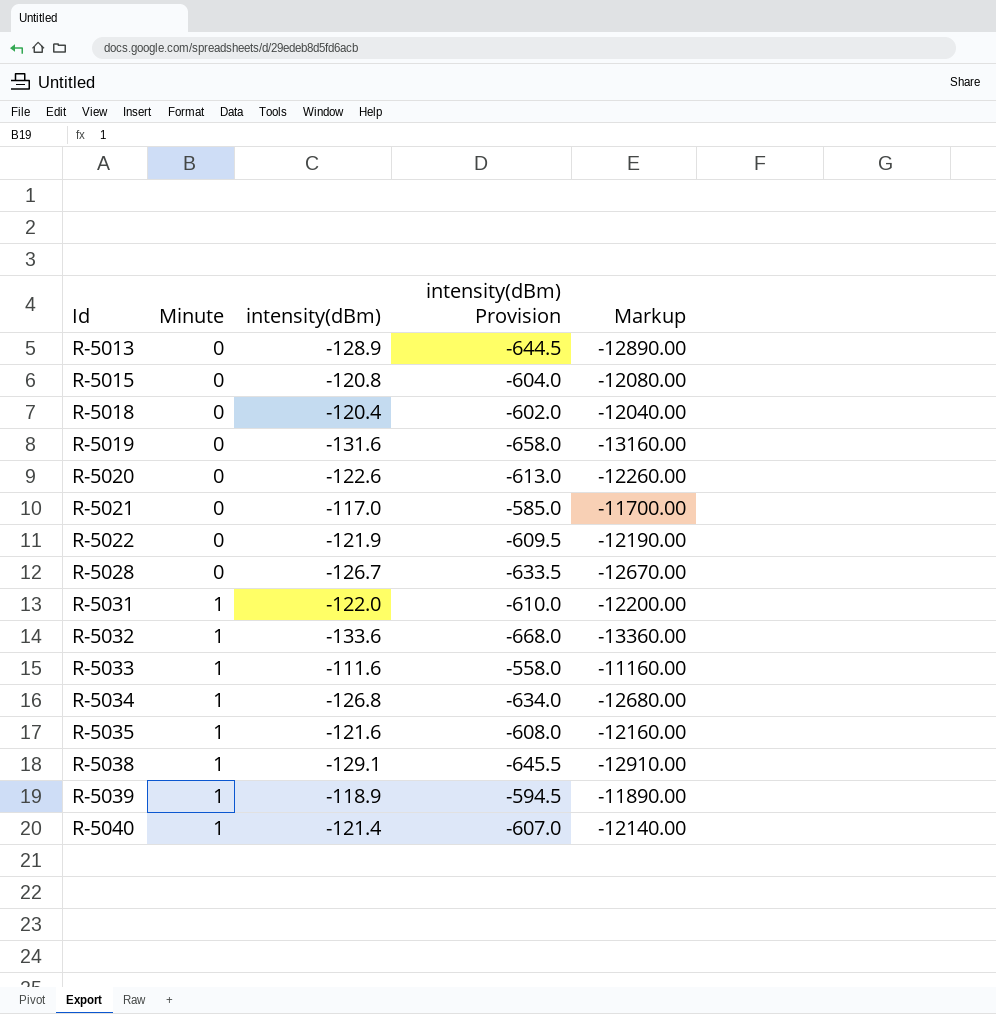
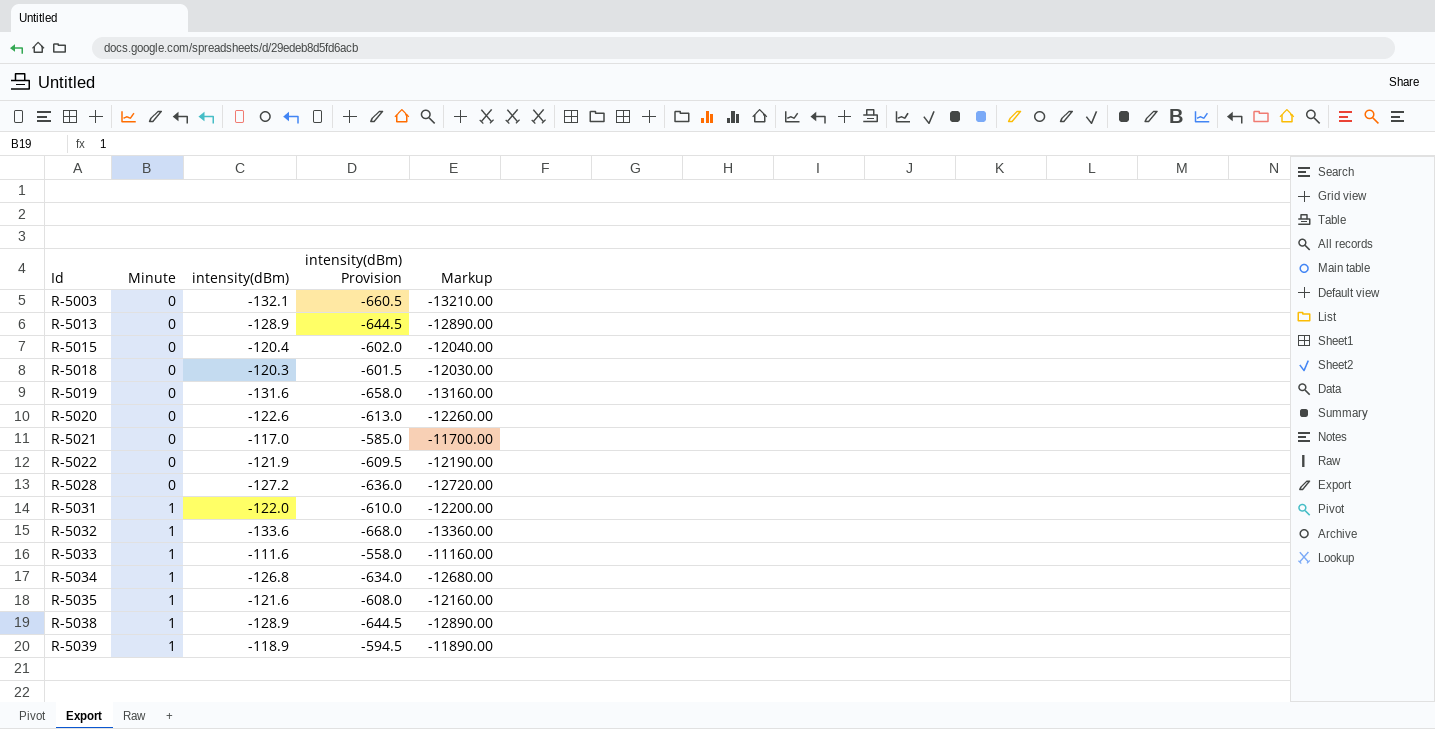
row R-5040: 1 | -121.4 | -607.0 | -12140.00 -> none
row R-5003: none -> 0 | -132.1 | -660.5 | -13210.00
R-5015 | intensity(dBm): -120.8 -> -120.4
R-5015 | intensity(dBm) Provision: -604.0 -> -602.0
R-5015 | Markup: -12080.00 -> -12040.00
R-5018 | intensity(dBm): -120.4 -> -120.3
R-5018 | intensity(dBm) Provision: -602.0 -> -601.5
R-5018 | Markup: -12040.00 -> -12030.00
R-5028 | intensity(dBm): -126.7 -> -127.2
R-5028 | intensity(dBm) Provision: -633.5 -> -636.0
R-5028 | Markup: -12670.00 -> -12720.00
R-5038 | intensity(dBm): -129.1 -> -128.9
R-5038 | intensity(dBm) Provision: -645.5 -> -644.5
R-5038 | Markup: -12910.00 -> -12890.00

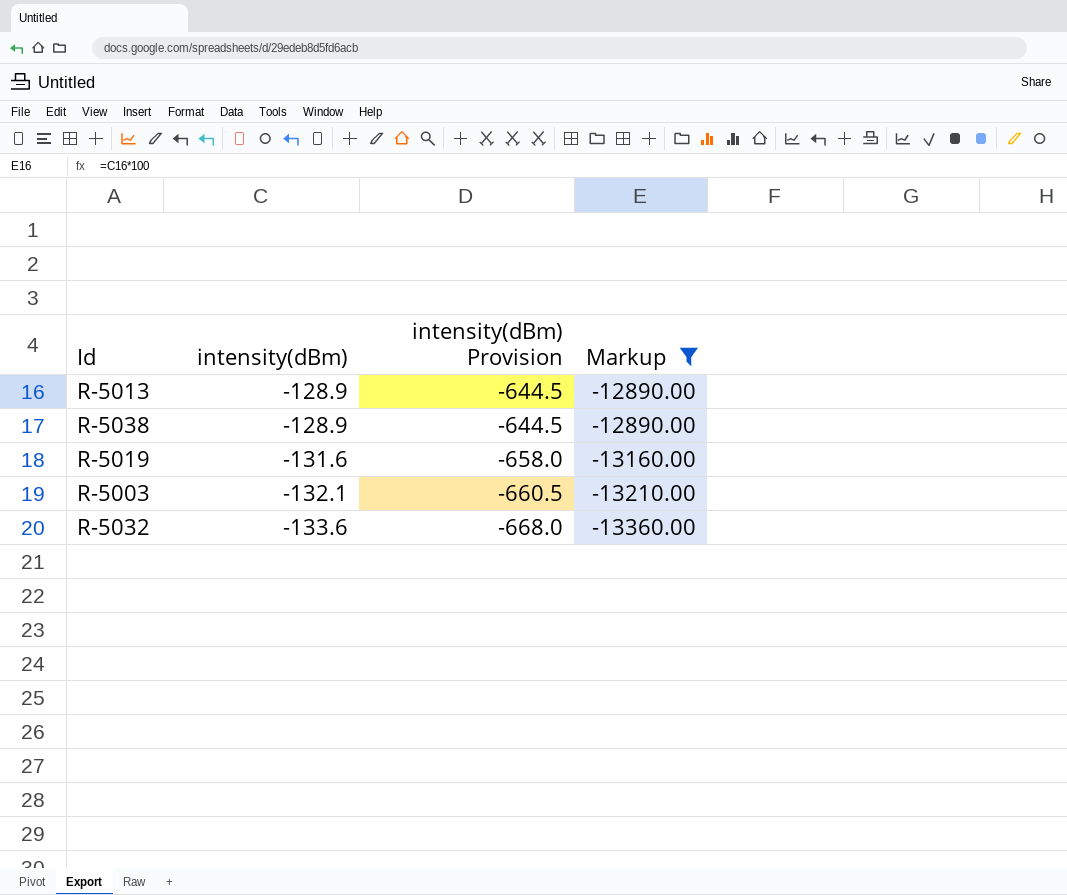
filter: none -> Markup <= -12890.00
row order: Id ascending -> intensity(dBm) descending
column Minute | position: 2 -> none

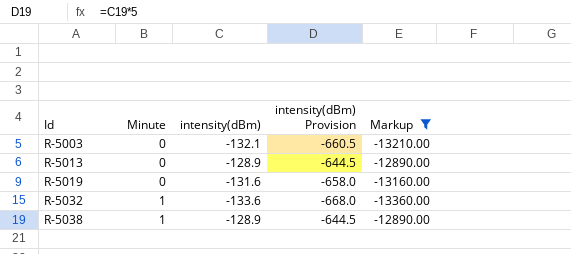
row order: intensity(dBm) descending -> Id ascending
column Minute | position: none -> 2

